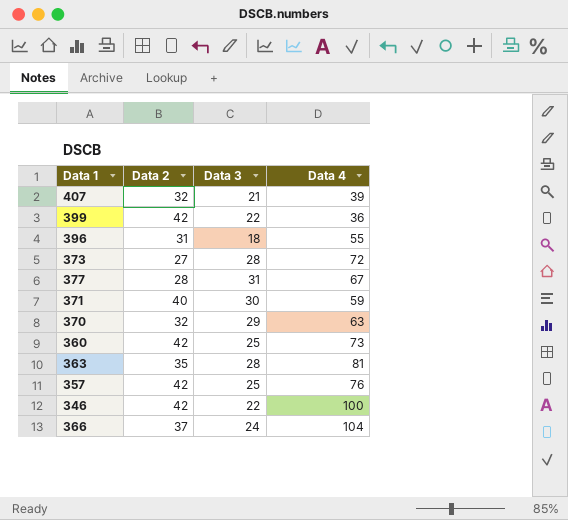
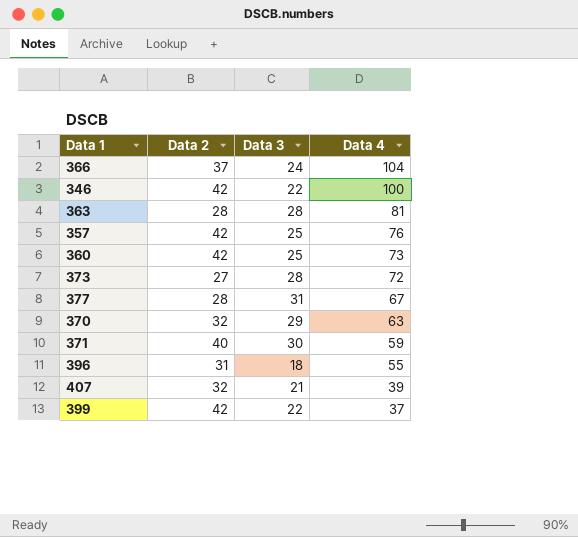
row order: none -> Data 4 descending
363 | Data 2: 35 -> 28
399 | Data 4: 36 -> 37

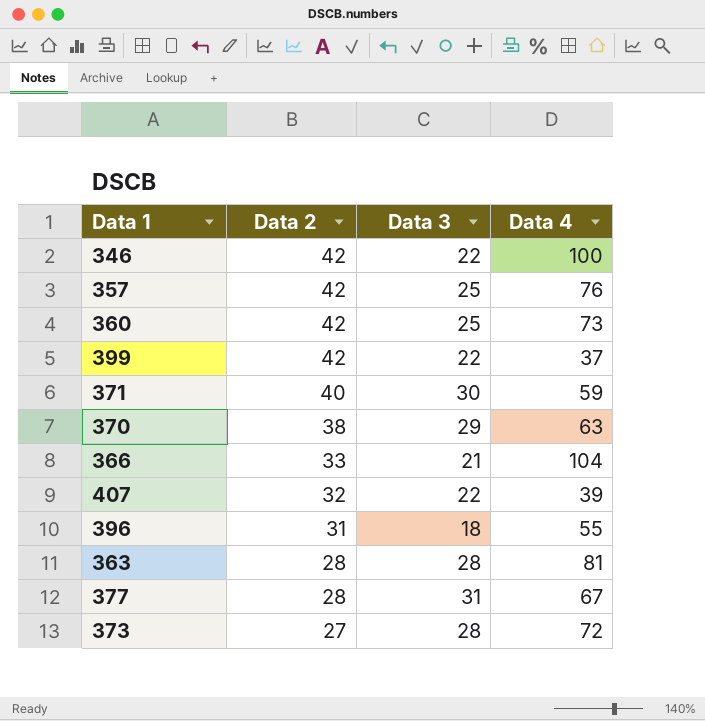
row order: Data 4 descending -> Data 2 descending
370 | Data 2: 32 -> 38
366 | Data 2: 37 -> 33
366 | Data 3: 24 -> 21
407 | Data 3: 21 -> 22

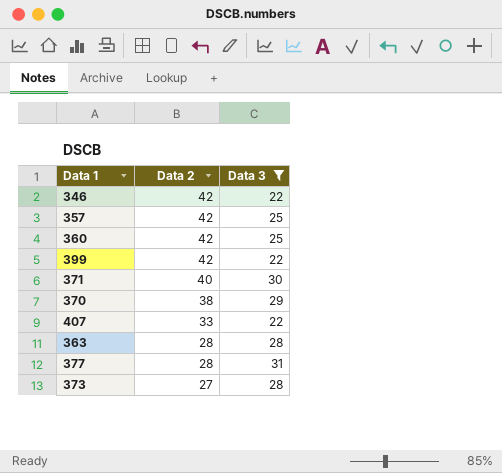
filter: none -> Data 3 >= 22
column Data 4 | position: 4 -> none
407 | Data 2: 32 -> 33

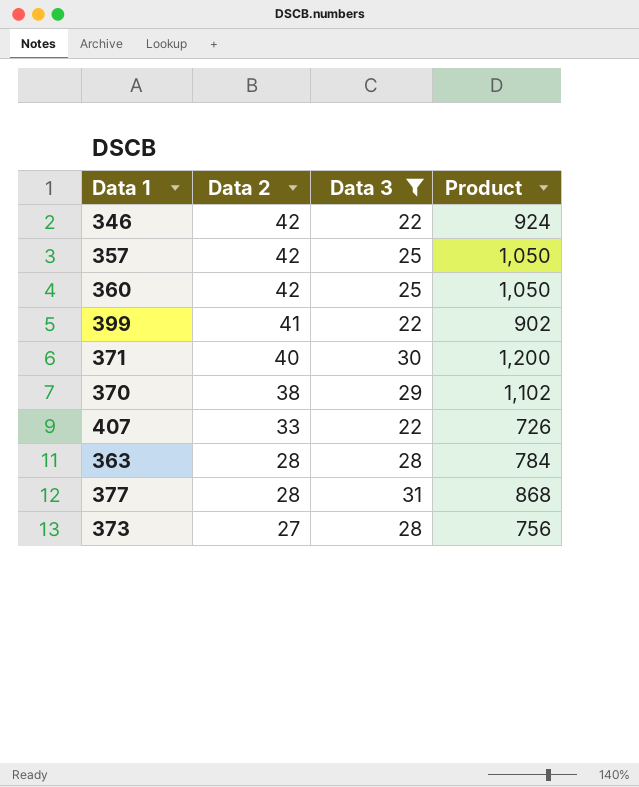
column Product | formula: none -> [Data 2] * [Data 3]
399 | Data 2: 42 -> 41

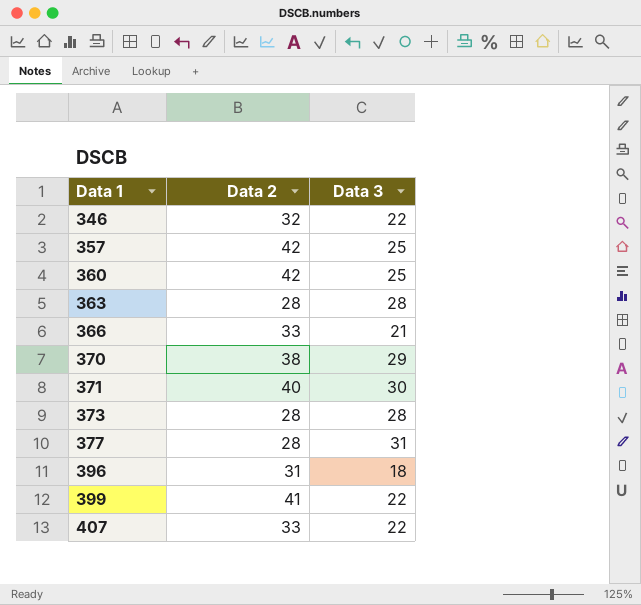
filter: Data 3 >= 22 -> none
row order: Data 2 descending -> Data 1 ascending
column Product | formula: [Data 2] * [Data 3] -> none
346 | Data 2: 42 -> 32
373 | Data 2: 27 -> 28

